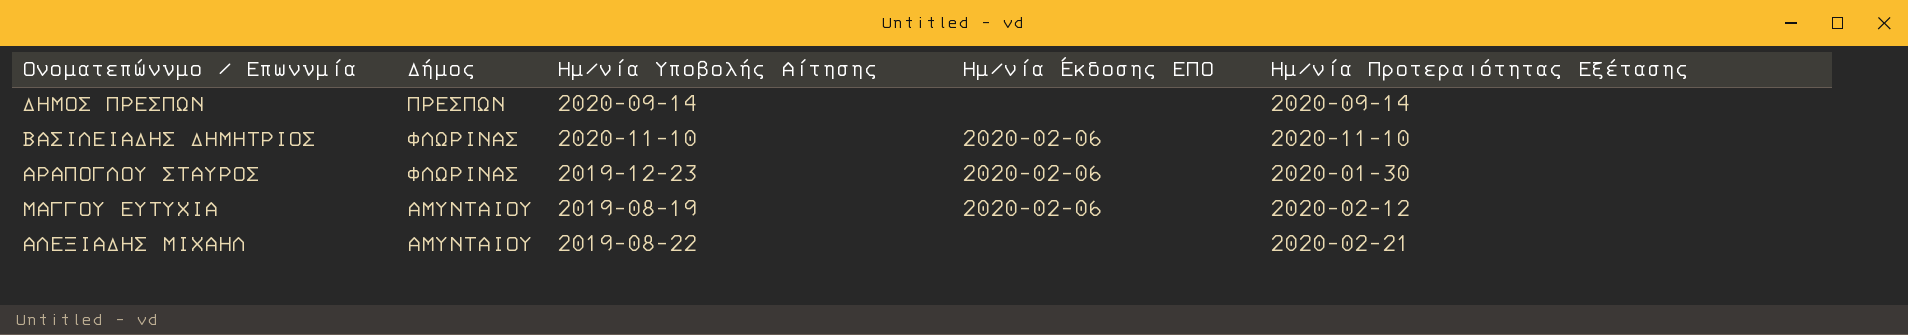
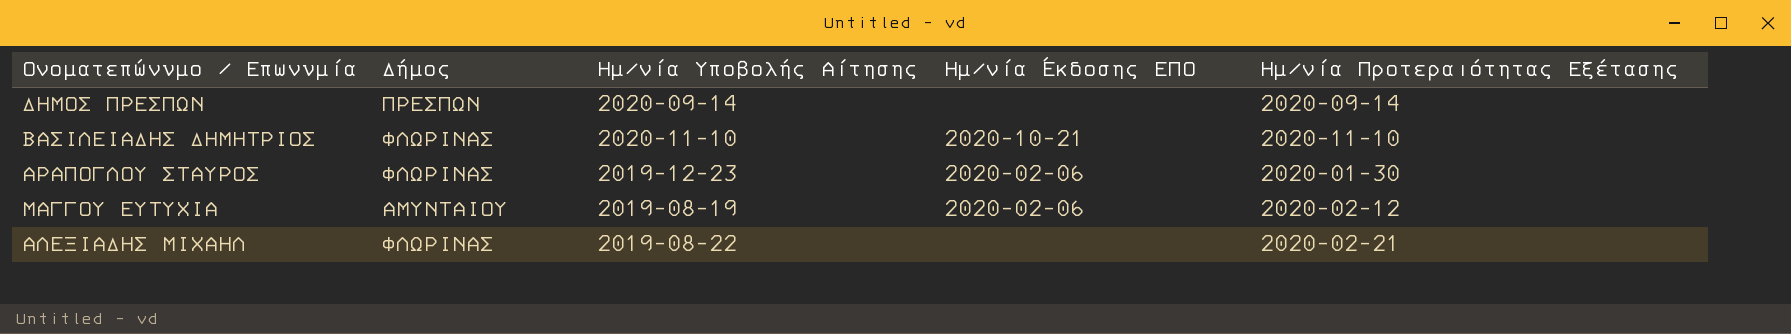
ΒΑΣΙΛΕΙΑΔΗΣ ΔΗΜΗΤΡΙΟΣ | Ημ/νία Έκδοσης ΕΠΟ: 2020-02-06 -> 2020-10-21
ΑΛΕΞΙΑΔΗΣ ΜΙΧΑΗΛ | Δήμος: ΑΜΥΝΤΑΙΟΥ -> ΦΛΩΡΙΝΑΣ

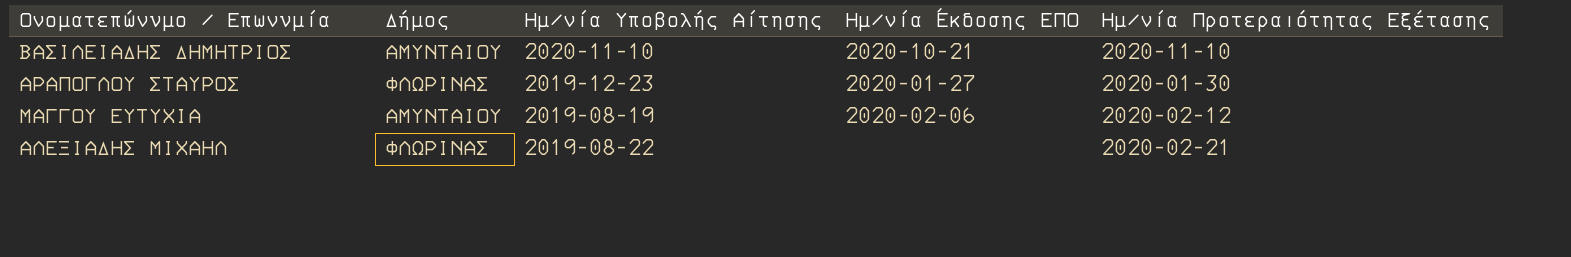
row ΔΗΜΟΣ ΠΡΕΣΠΩΝ: ΠΡΕΣΠΩΝ | 2020-09-14 | none | 2020-09-14 -> none
ΒΑΣΙΛΕΙΑΔΗΣ ΔΗΜΗΤΡΙΟΣ | Δήμος: ΦΛΩΡΙΝΑΣ -> ΑΜΥΝΤΑΙΟΥ
ΑΡΑΠΟΓΛΟΥ ΣΤΑΥΡΟΣ | Ημ/νία Έκδοσης ΕΠΟ: 2020-02-06 -> 2020-01-27

